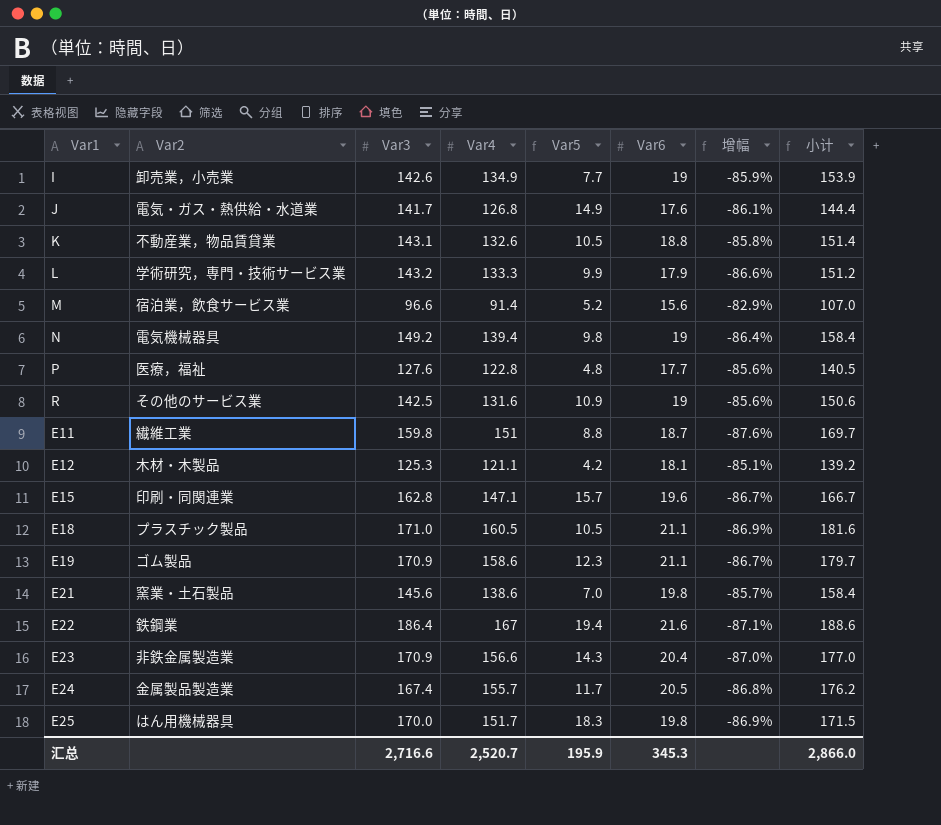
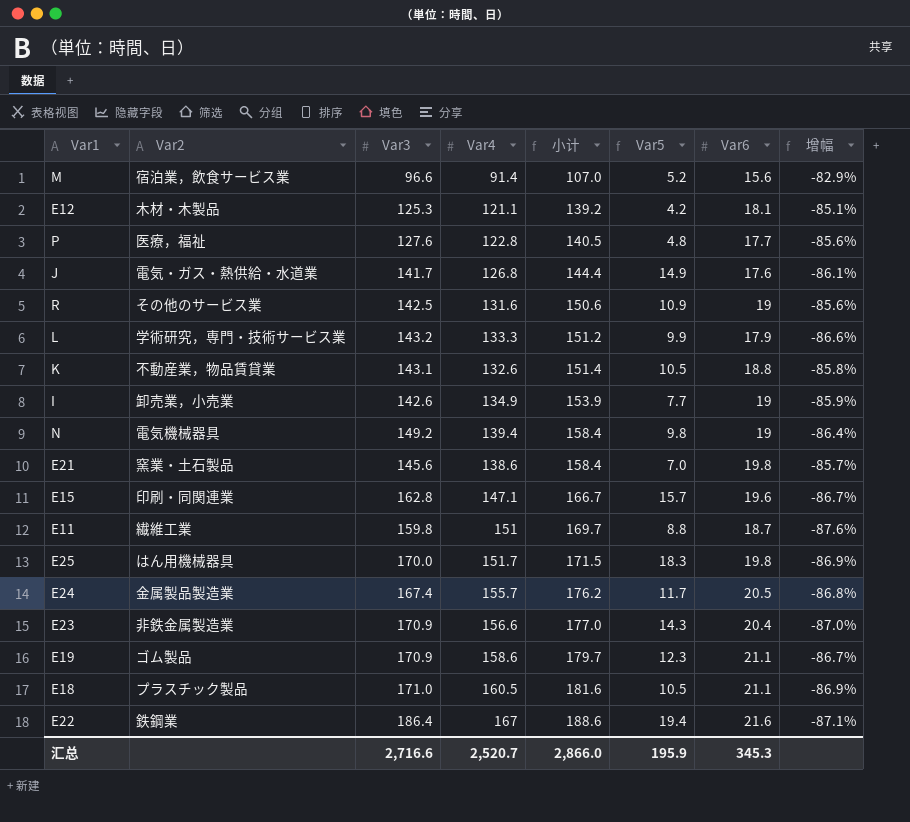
row order: none -> 小计 ascending
column 小计 | position: 8 -> 5

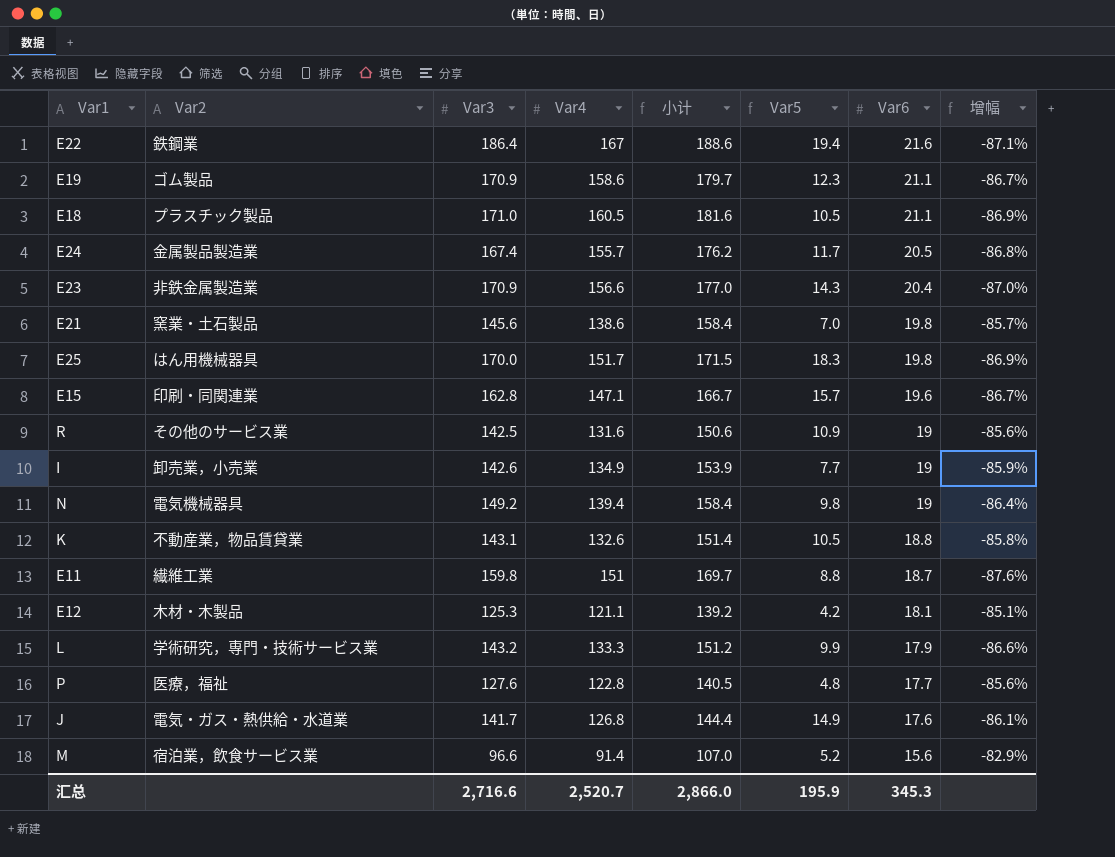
row order: 小计 ascending -> Var6 descending

